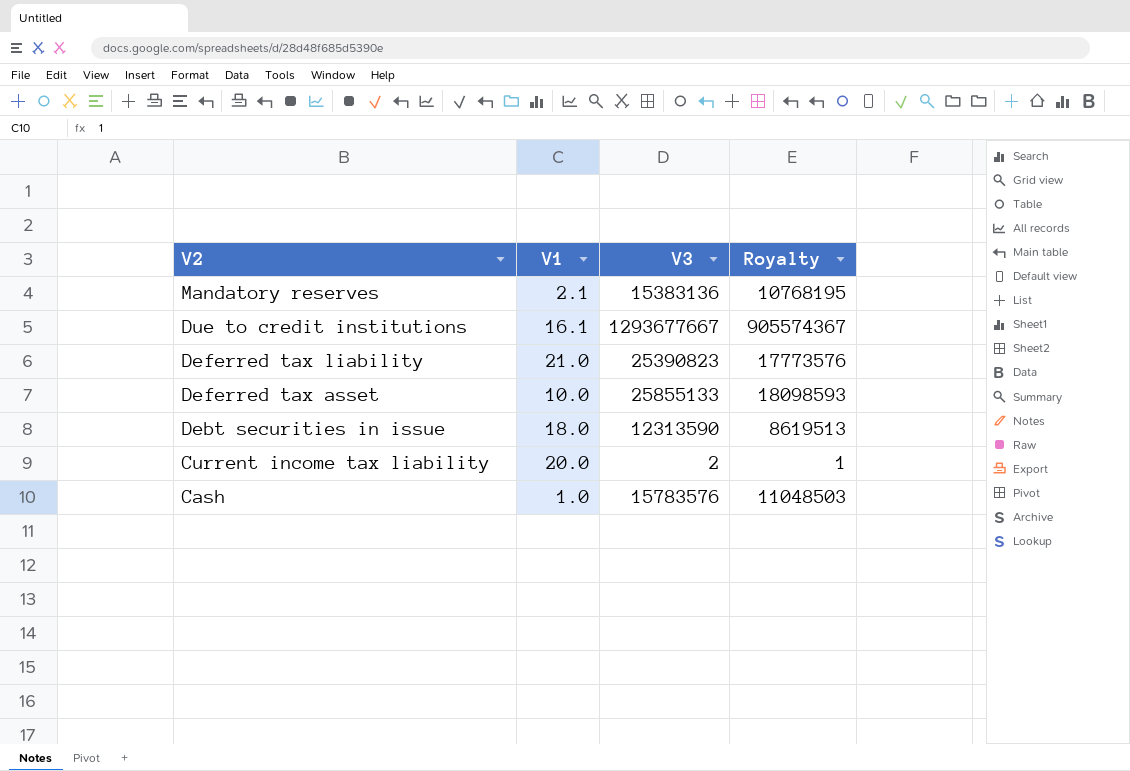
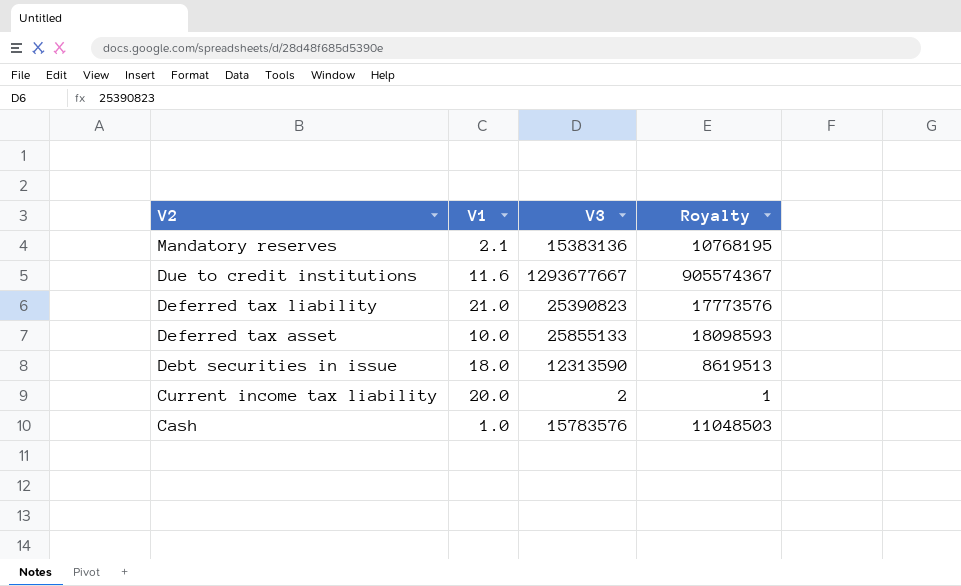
Due to credit institutions | V1: 16.1 -> 11.6

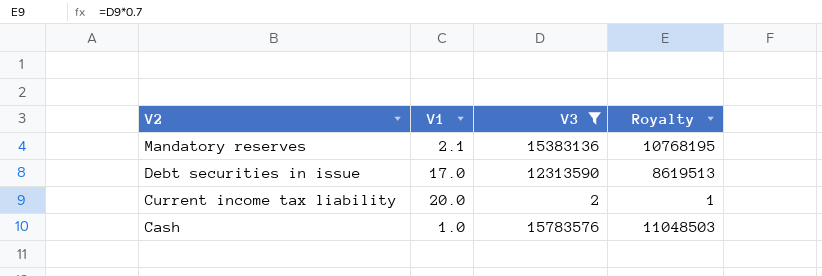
filter: none -> V3 <= 15783576
Debt securities in issue | V1: 18.0 -> 17.0

